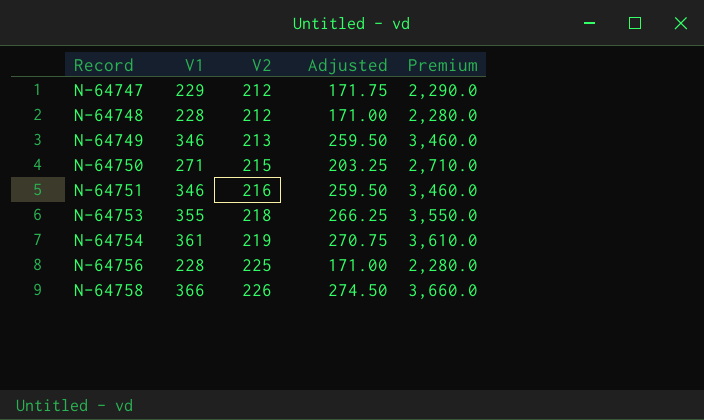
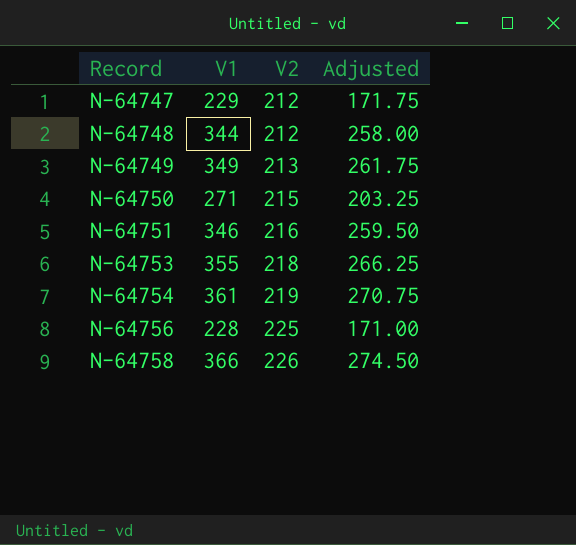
column Premium | formula: [V1] * 10 -> none
N-64748 | V1: 228 -> 344
N-64748 | Adjusted: 171.00 -> 258.00
N-64749 | V1: 346 -> 349
N-64749 | Adjusted: 259.50 -> 261.75

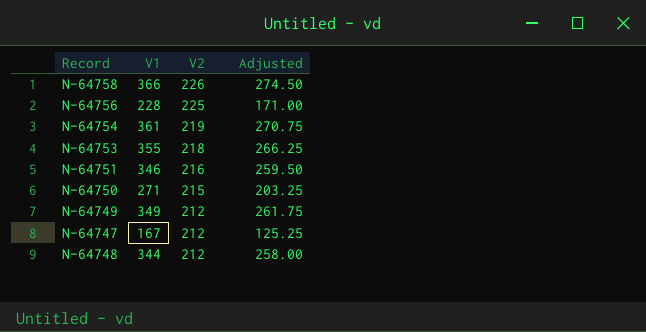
row order: Record ascending -> V2 descending
N-64749 | V2: 213 -> 212
N-64747 | V1: 229 -> 167
N-64747 | Adjusted: 171.75 -> 125.25

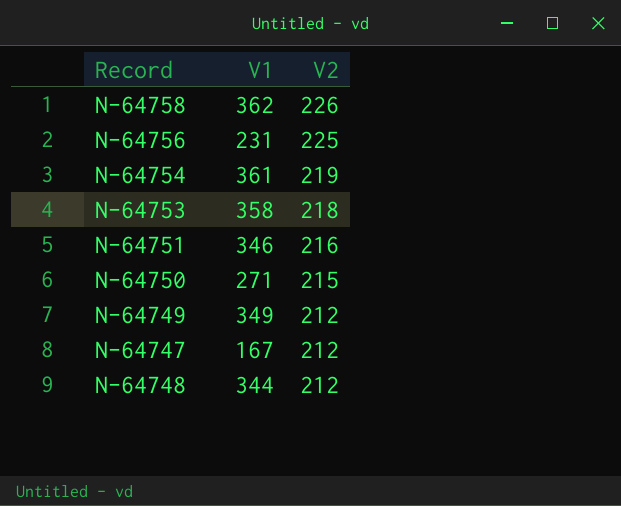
column Adjusted | formula: [V1] * 0.75 -> none
N-64758 | V1: 366 -> 362
N-64756 | V1: 228 -> 231
N-64753 | V1: 355 -> 358

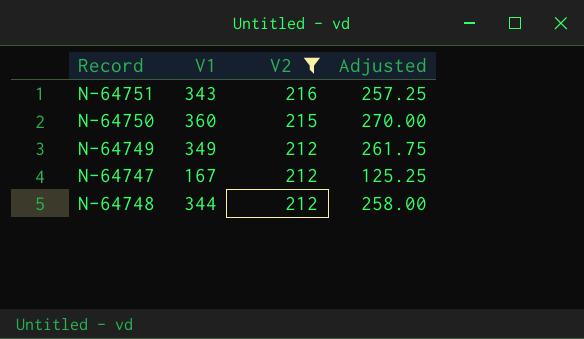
filter: none -> V2 <= 216
column Adjusted | formula: none -> [V1] * 0.75
N-64751 | V1: 346 -> 343
N-64750 | V1: 271 -> 360

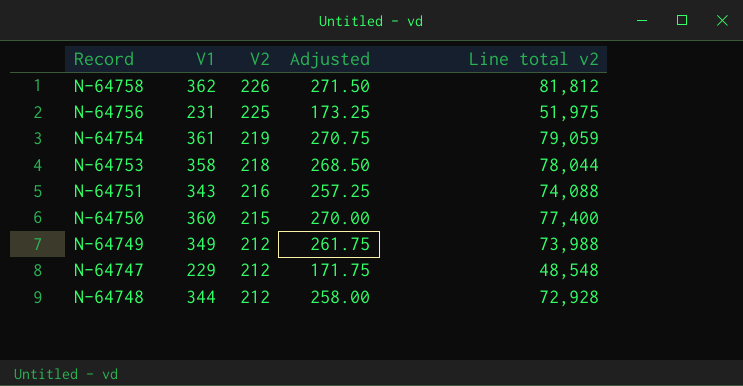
filter: V2 <= 216 -> none
column Line total v2 | formula: none -> [V1] * [V2]
N-64747 | V1: 167 -> 229
N-64747 | Adjusted: 125.25 -> 171.75

